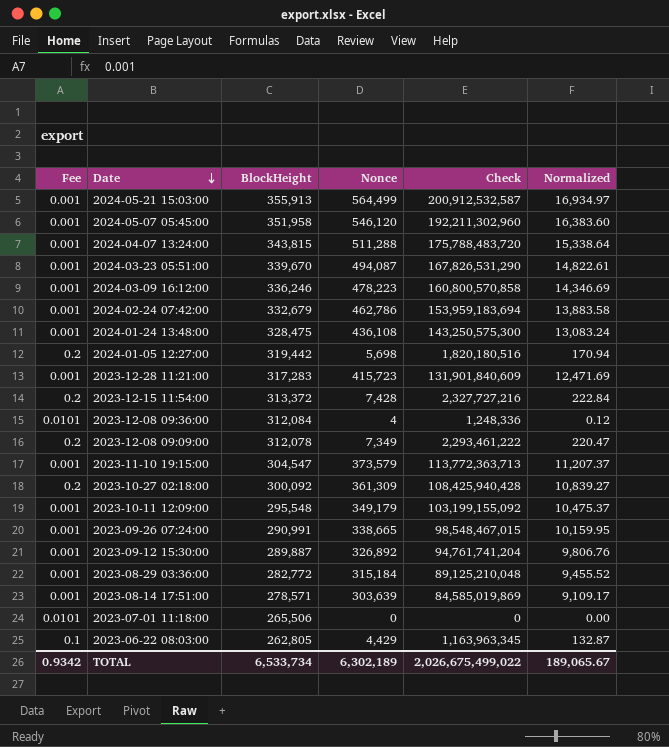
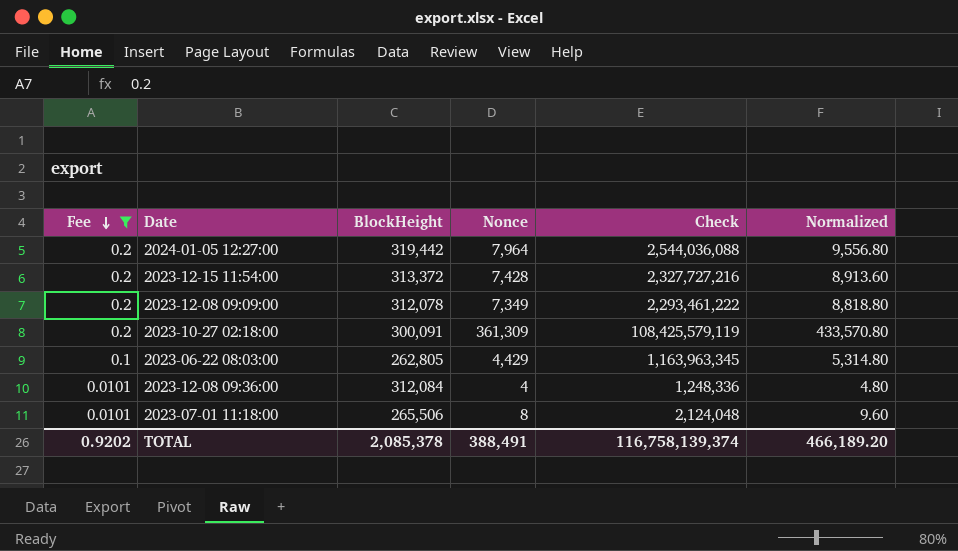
filter: none -> Fee != 0.001
row order: Date descending -> Fee descending
column Normalized | formula: [Nonce] * 0.03 -> [Nonce] * 1.2
2024-01-05 12:27:00 | Nonce: 5,698 -> 7,964
2024-01-05 12:27:00 | Check: 1,820,180,516 -> 2,544,036,088
2023-10-27 02:18:00 | BlockHeight: 300,092 -> 300,091
2023-10-27 02:18:00 | Check: 108,425,940,428 -> 108,425,579,119
2023-07-01 11:18:00 | Nonce: 0 -> 8
2023-07-01 11:18:00 | Check: 0 -> 2,124,048
TOTAL | Fee: 0.9342 -> 0.9202
TOTAL | BlockHeight: 6,533,734 -> 2,085,378
TOTAL | Nonce: 6,302,189 -> 388,491
TOTAL | Check: 2,026,675,499,022 -> 116,758,139,374
TOTAL | Normalized: 189,065.67 -> 466,189.20

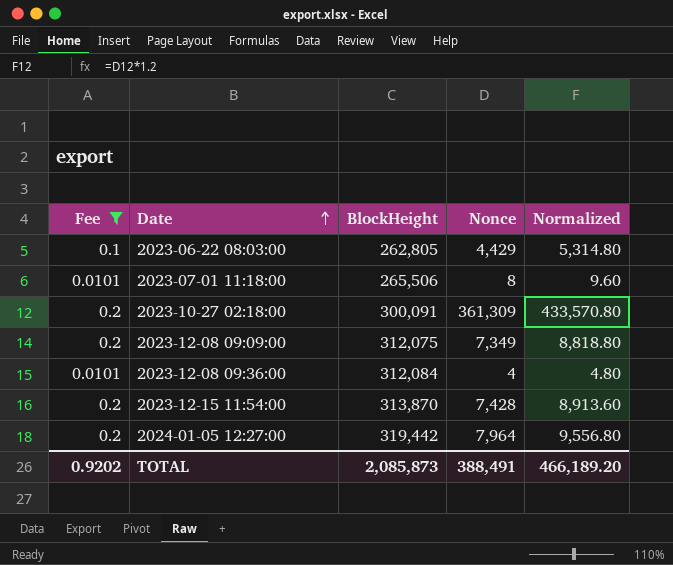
row order: Fee descending -> Date ascending
column Check | formula: [BlockHeight] * [Nonce] -> none
2023-12-08 09:09:00 | BlockHeight: 312,078 -> 312,075
2023-12-15 11:54:00 | BlockHeight: 313,372 -> 313,870
TOTAL | BlockHeight: 2,085,378 -> 2,085,873

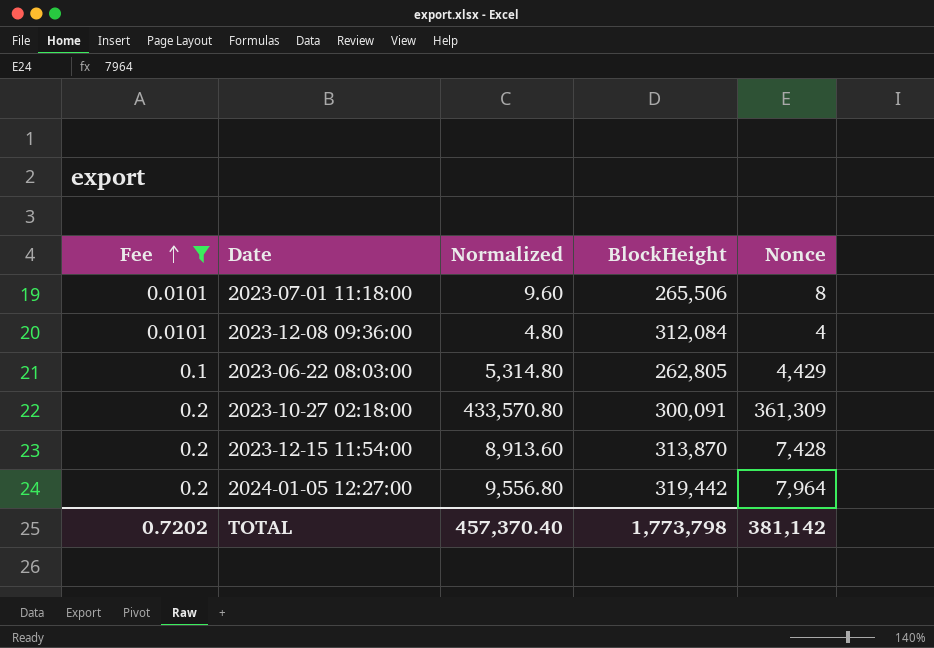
row order: Date ascending -> Fee ascending
column Normalized | position: 5 -> 3
row 2023-12-08 09:09:00: 0.2 | 312,075 | 7,349 | 8,818.80 -> none
TOTAL | Fee: 0.9202 -> 0.7202
TOTAL | Normalized: 466,189.20 -> 457,370.40
TOTAL | BlockHeight: 2,085,873 -> 1,773,798
TOTAL | Nonce: 388,491 -> 381,142

